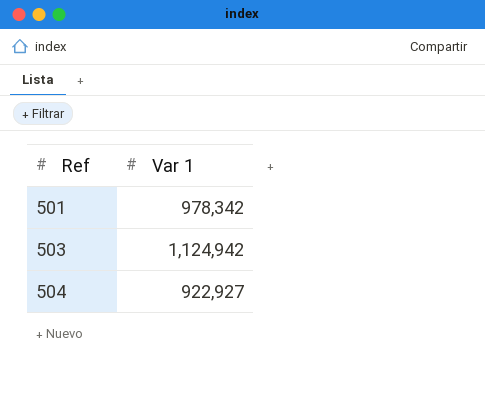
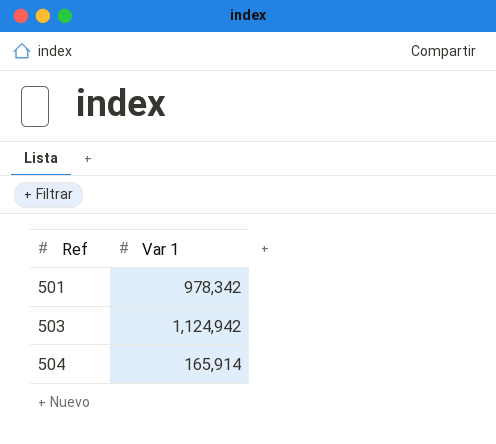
504 | Var 1: 922,927 -> 165,914

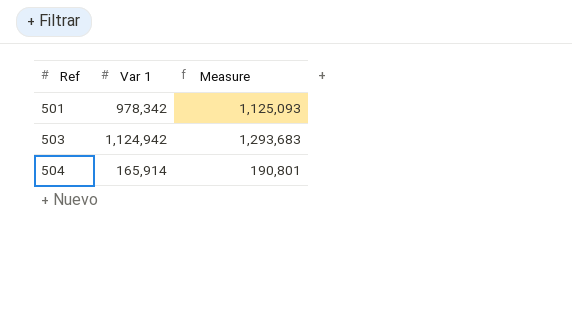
column Measure | formula: none -> [Var 1] * 1.15

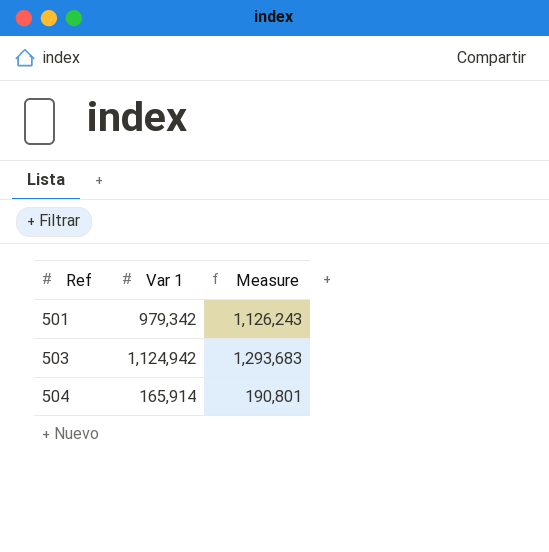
501 | Var 1: 978,342 -> 979,342
501 | Measure: 1,125,093 -> 1,126,243

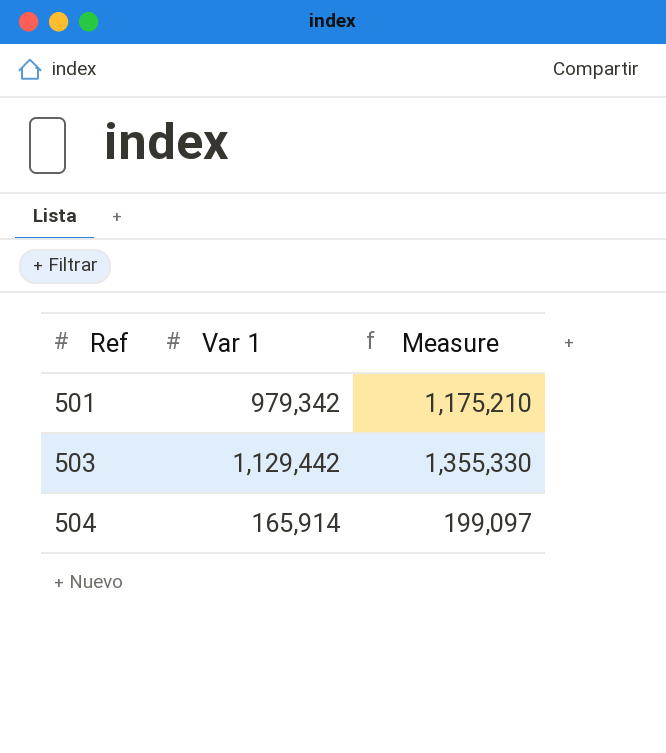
column Measure | formula: [Var 1] * 1.15 -> [Var 1] * 1.2
503 | Var 1: 1,124,942 -> 1,129,442

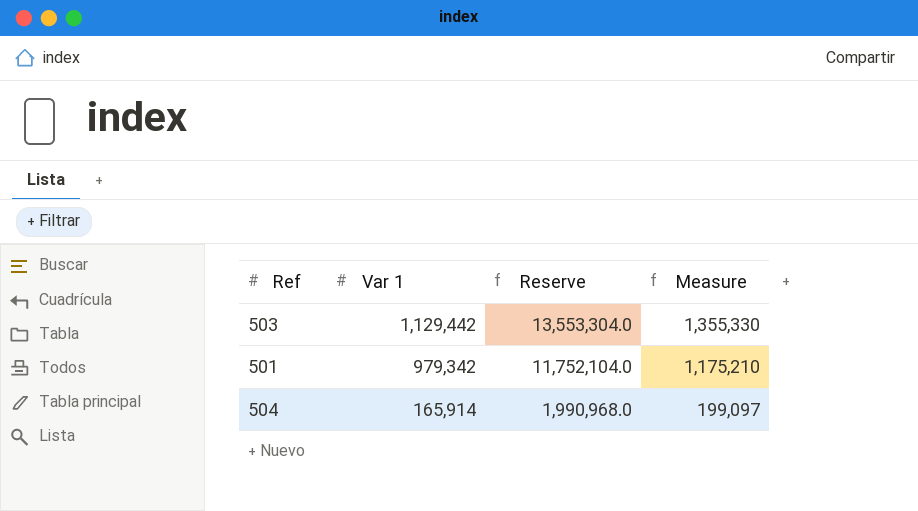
row order: Ref ascending -> Var 1 descending
column Reserve | formula: none -> [Var 1] * 12

